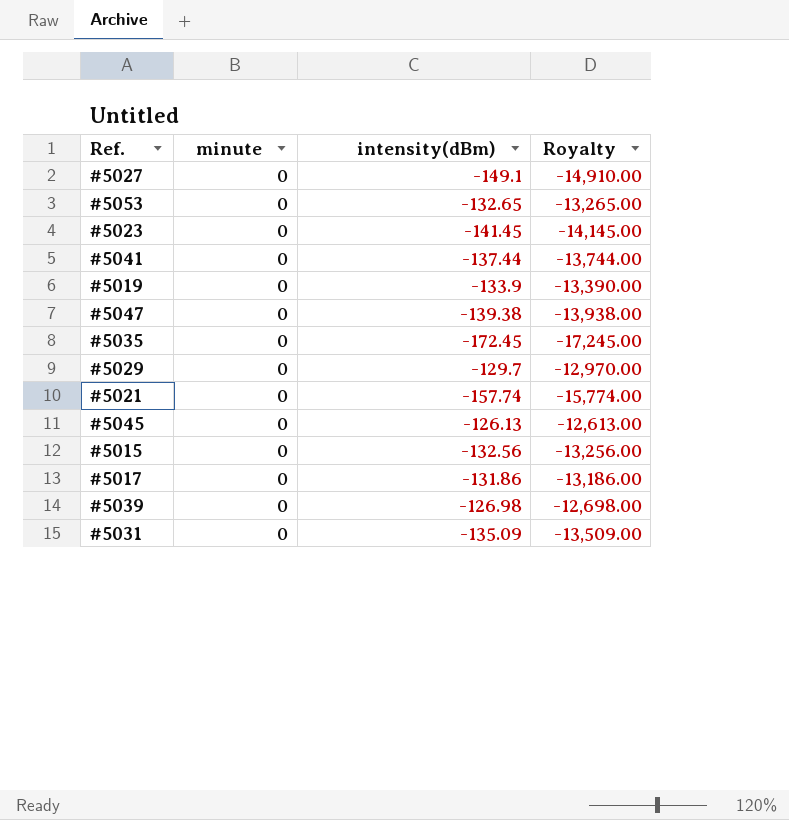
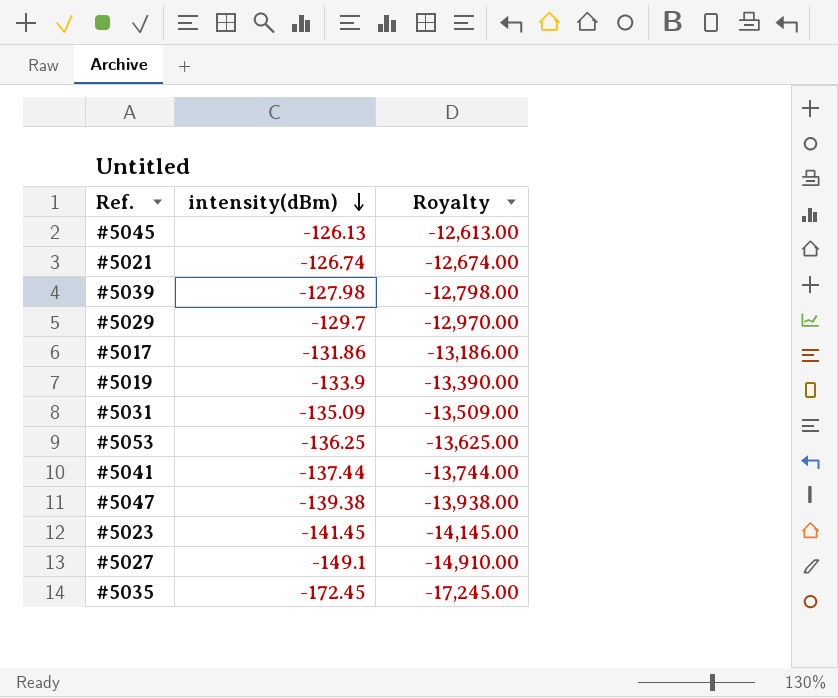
row order: none -> intensity(dBm) descending
column minute | position: 2 -> none
row #5015: 0 | -132.56 | -13,256.00 -> none
#5021 | intensity(dBm): -157.74 -> -126.74
#5021 | Royalty: -15,774.00 -> -12,674.00
#5039 | intensity(dBm): -126.98 -> -127.98
#5039 | Royalty: -12,698.00 -> -12,798.00
#5053 | intensity(dBm): -132.65 -> -136.25
#5053 | Royalty: -13,265.00 -> -13,625.00

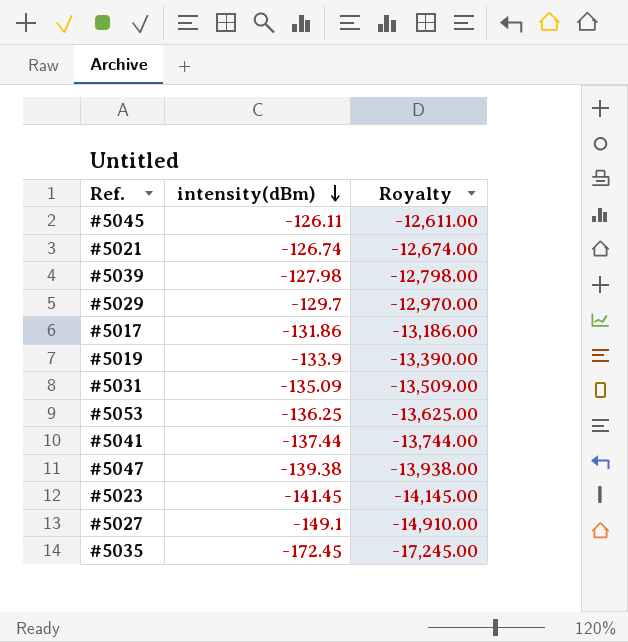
#5045 | intensity(dBm): -126.13 -> -126.11
#5045 | Royalty: -12,613.00 -> -12,611.00

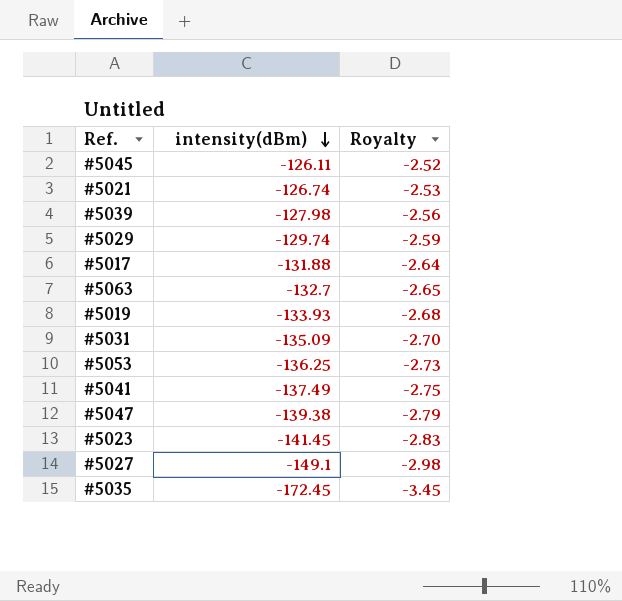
column Royalty | formula: [intensity(dBm)] * 100 -> [intensity(dBm)] * 0.02
#5029 | intensity(dBm): -129.7 -> -129.74
#5017 | intensity(dBm): -131.86 -> -131.88
row #5063: none -> -132.7 | -2.65
#5019 | intensity(dBm): -133.9 -> -133.93
#5041 | intensity(dBm): -137.44 -> -137.49

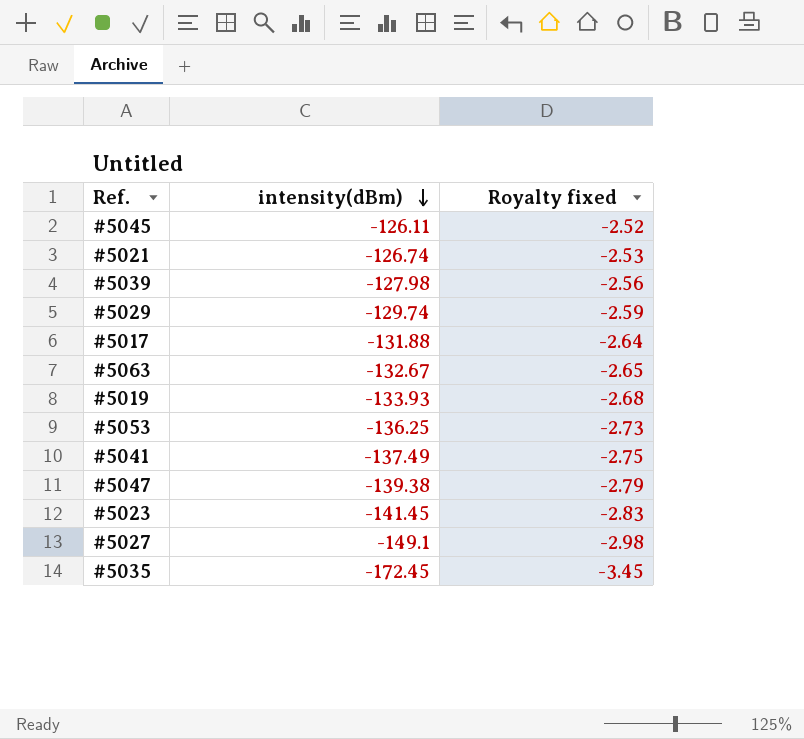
column name: Royalty -> Royalty fixed
row #5031: -135.09 | -2.70 -> none
#5063 | intensity(dBm): -132.7 -> -132.67

